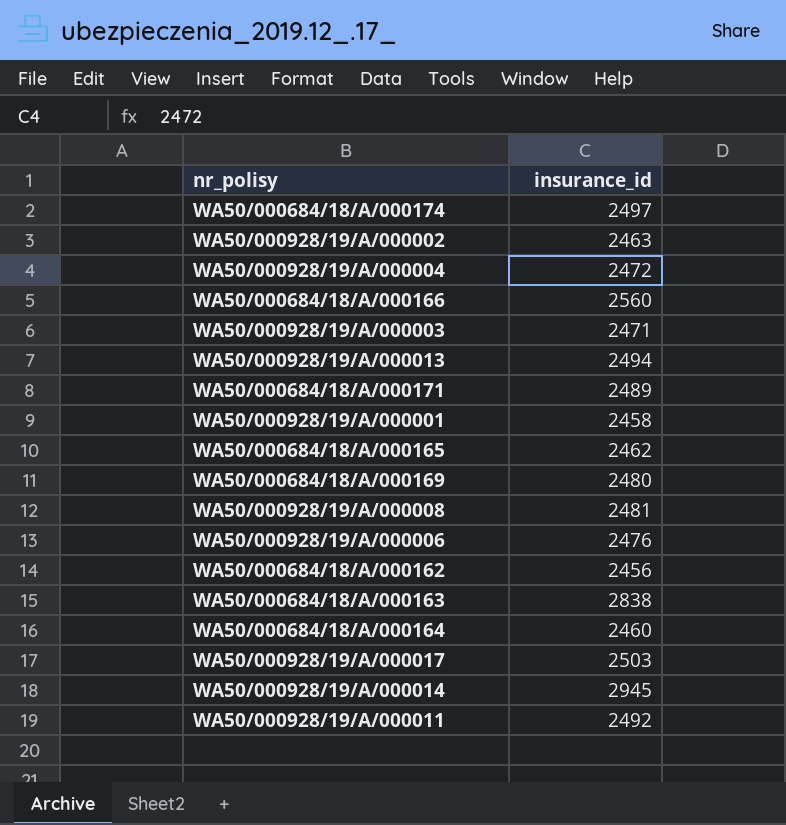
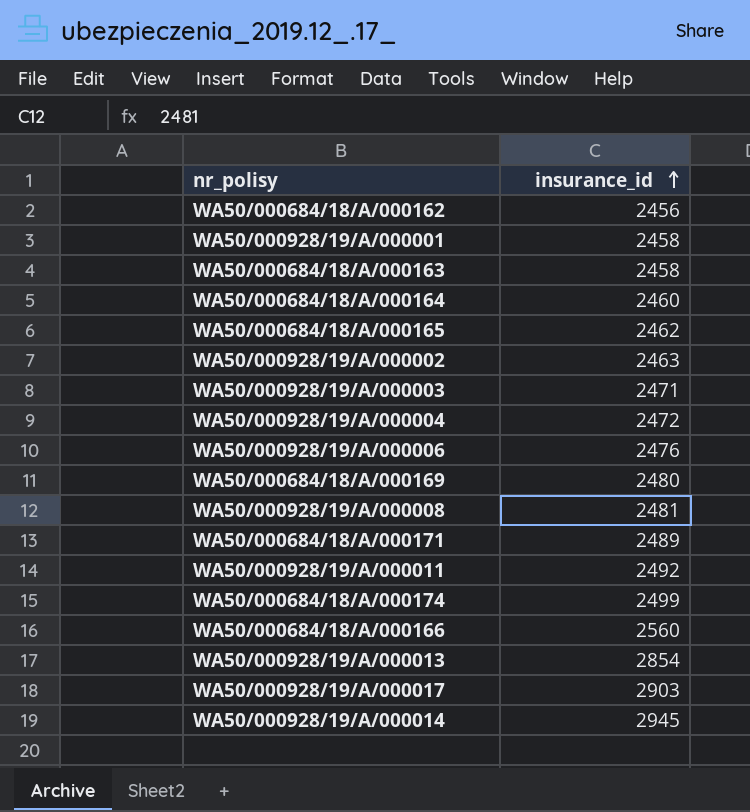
row order: none -> insurance_id ascending
WA50/000684/18/A/000163 | insurance_id: 2838 -> 2458
WA50/000684/18/A/000174 | insurance_id: 2497 -> 2499
WA50/000928/19/A/000013 | insurance_id: 2494 -> 2854
WA50/000928/19/A/000017 | insurance_id: 2503 -> 2903

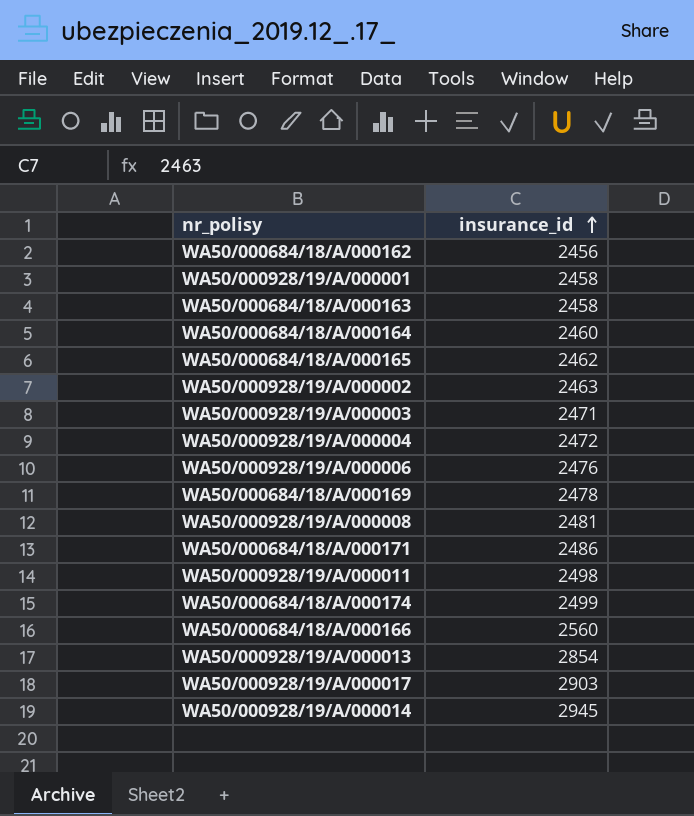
WA50/000684/18/A/000169 | insurance_id: 2480 -> 2478
WA50/000684/18/A/000171 | insurance_id: 2489 -> 2486
WA50/000928/19/A/000011 | insurance_id: 2492 -> 2498

